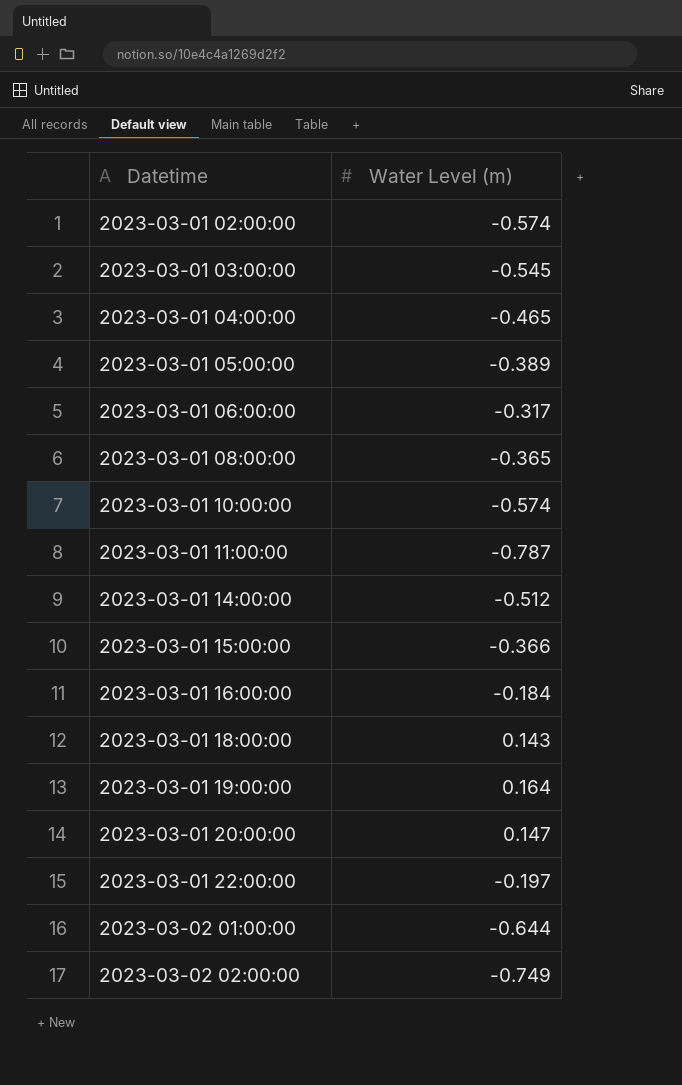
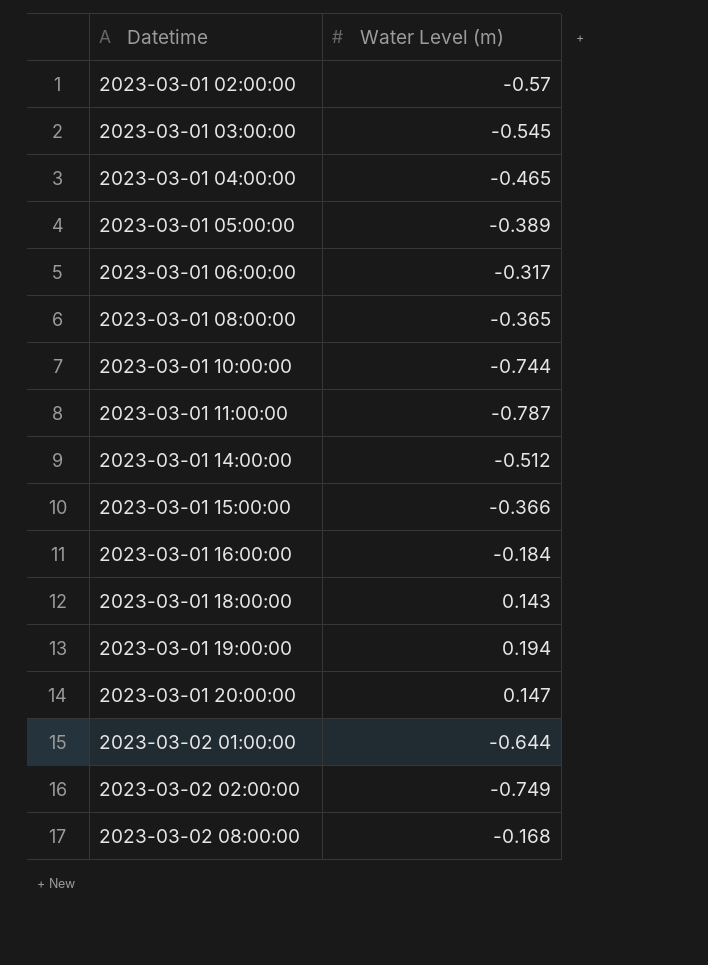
row 2023-03-01 22:00:00: -0.197 -> none
2023-03-01 02:00:00 | Water Level (m): -0.574 -> -0.57
2023-03-01 10:00:00 | Water Level (m): -0.574 -> -0.744
2023-03-01 19:00:00 | Water Level (m): 0.164 -> 0.194
row 2023-03-02 08:00:00: none -> -0.168

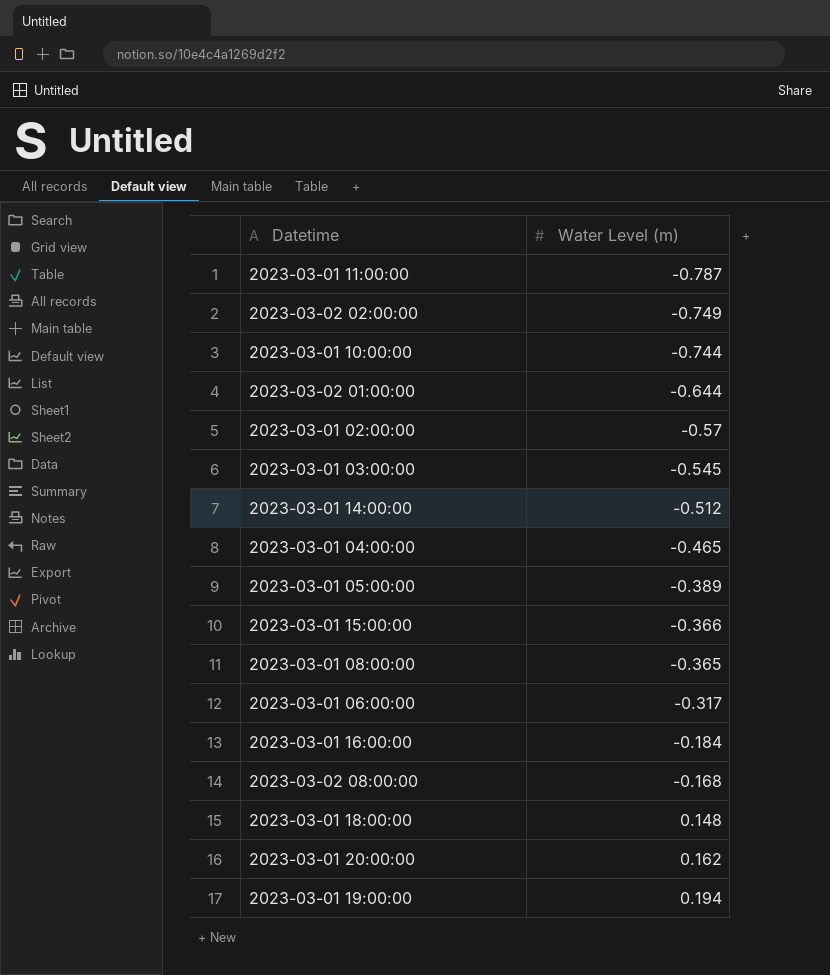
row order: Datetime ascending -> Water Level (m) ascending
2023-03-01 18:00:00 | Water Level (m): 0.143 -> 0.148
2023-03-01 20:00:00 | Water Level (m): 0.147 -> 0.162

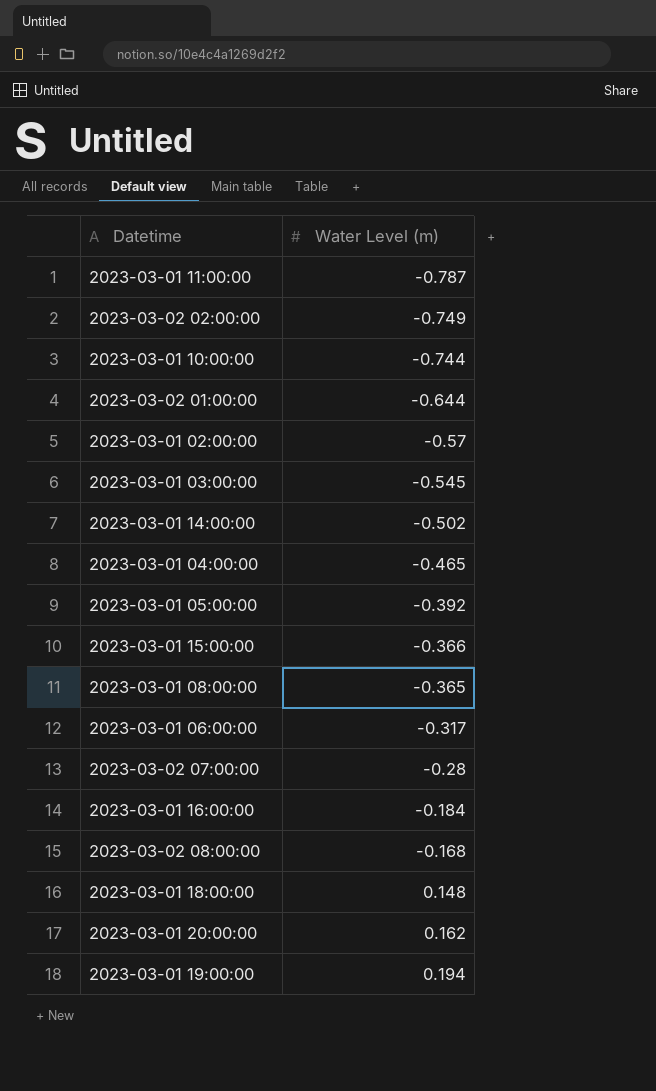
2023-03-01 14:00:00 | Water Level (m): -0.512 -> -0.502
2023-03-01 05:00:00 | Water Level (m): -0.389 -> -0.392
row 2023-03-02 07:00:00: none -> -0.28

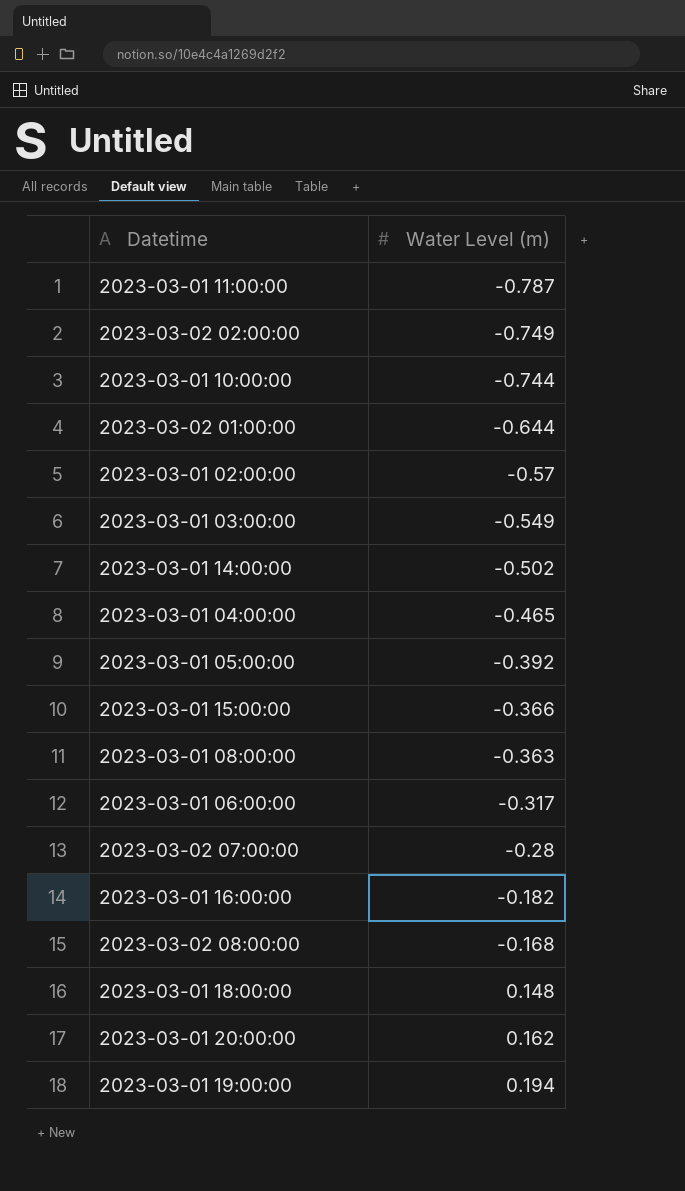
2023-03-01 03:00:00 | Water Level (m): -0.545 -> -0.549
2023-03-01 08:00:00 | Water Level (m): -0.365 -> -0.363
2023-03-01 16:00:00 | Water Level (m): -0.184 -> -0.182

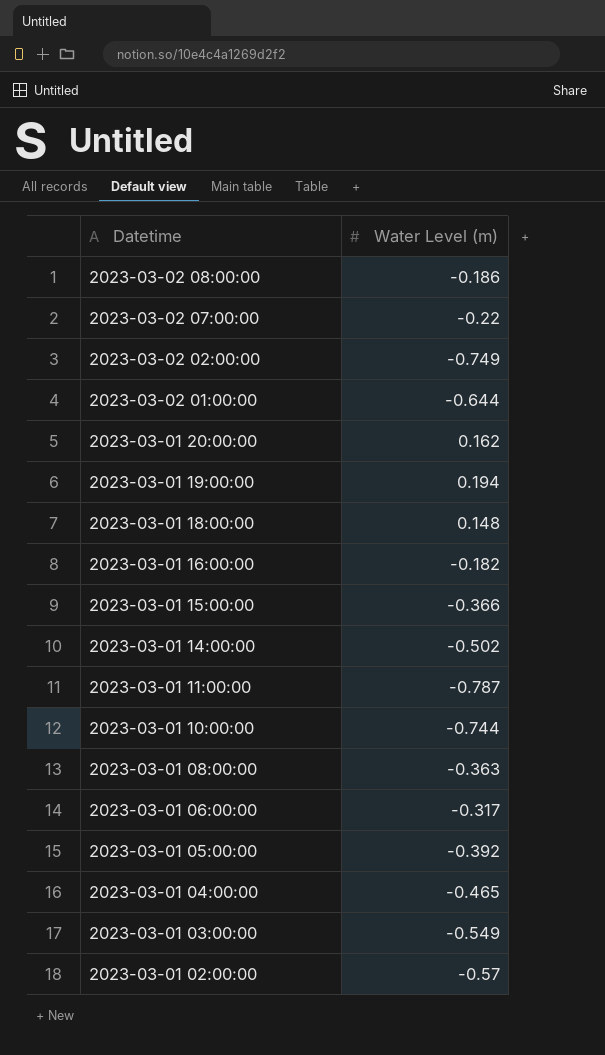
row order: Water Level (m) ascending -> Datetime descending
2023-03-02 08:00:00 | Water Level (m): -0.168 -> -0.186
2023-03-02 07:00:00 | Water Level (m): -0.28 -> -0.22

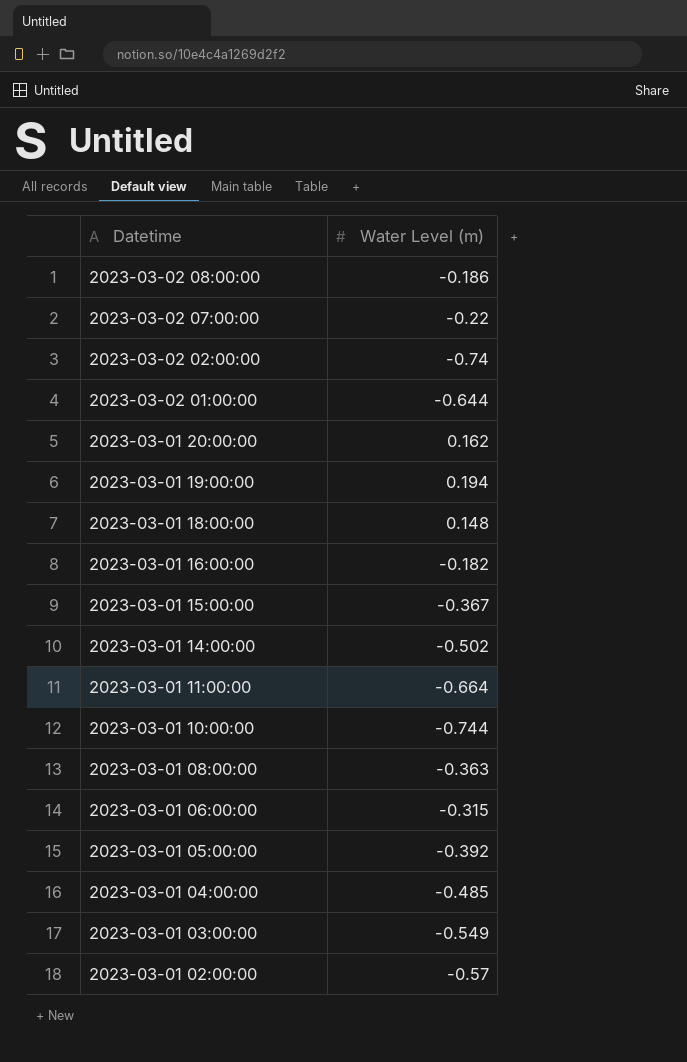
2023-03-02 02:00:00 | Water Level (m): -0.749 -> -0.74
2023-03-01 15:00:00 | Water Level (m): -0.366 -> -0.367
2023-03-01 11:00:00 | Water Level (m): -0.787 -> -0.664
2023-03-01 06:00:00 | Water Level (m): -0.317 -> -0.315
2023-03-01 04:00:00 | Water Level (m): -0.465 -> -0.485

